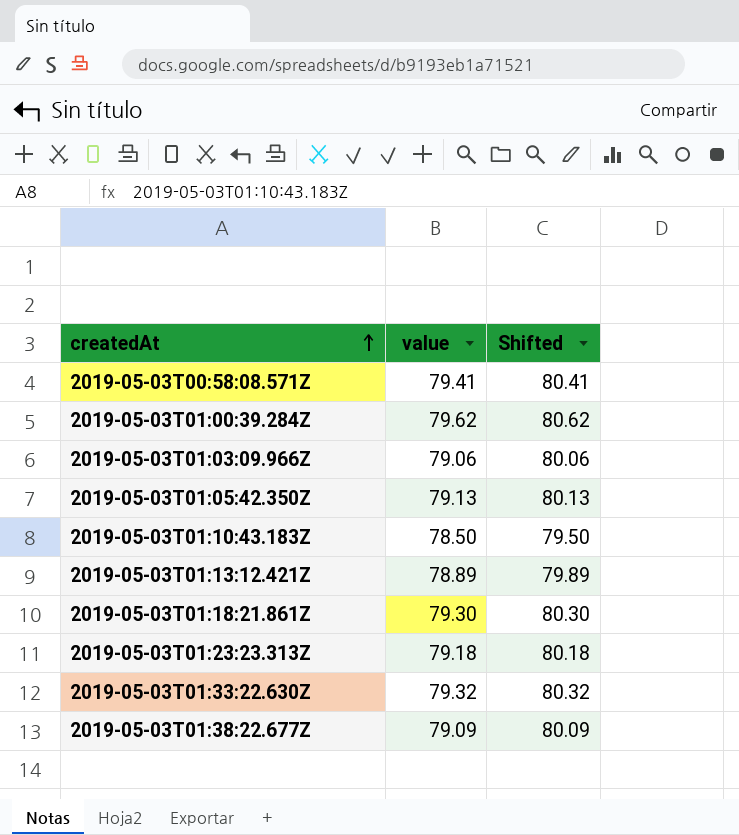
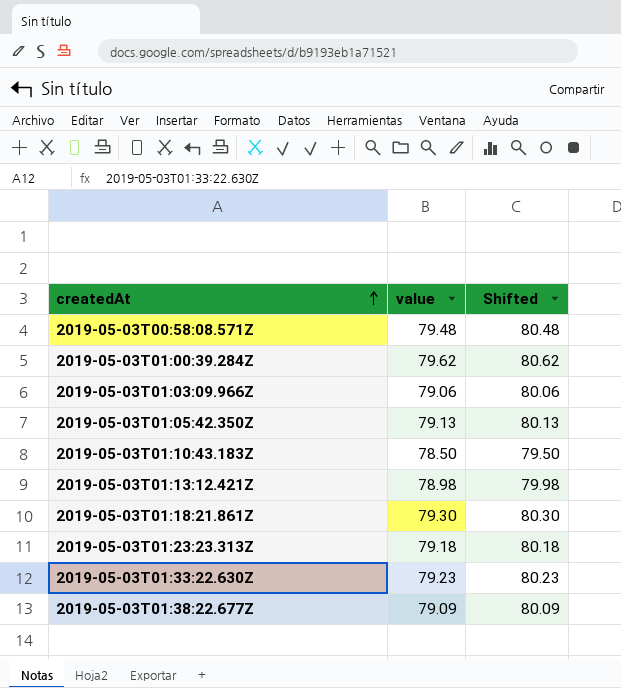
2019-05-03T00:58:08.571Z | value: 79.41 -> 79.48
2019-05-03T00:58:08.571Z | Shifted: 80.41 -> 80.48
2019-05-03T01:13:12.421Z | value: 78.89 -> 78.98
2019-05-03T01:13:12.421Z | Shifted: 79.89 -> 79.98
2019-05-03T01:33:22.630Z | value: 79.32 -> 79.23
2019-05-03T01:33:22.630Z | Shifted: 80.32 -> 80.23

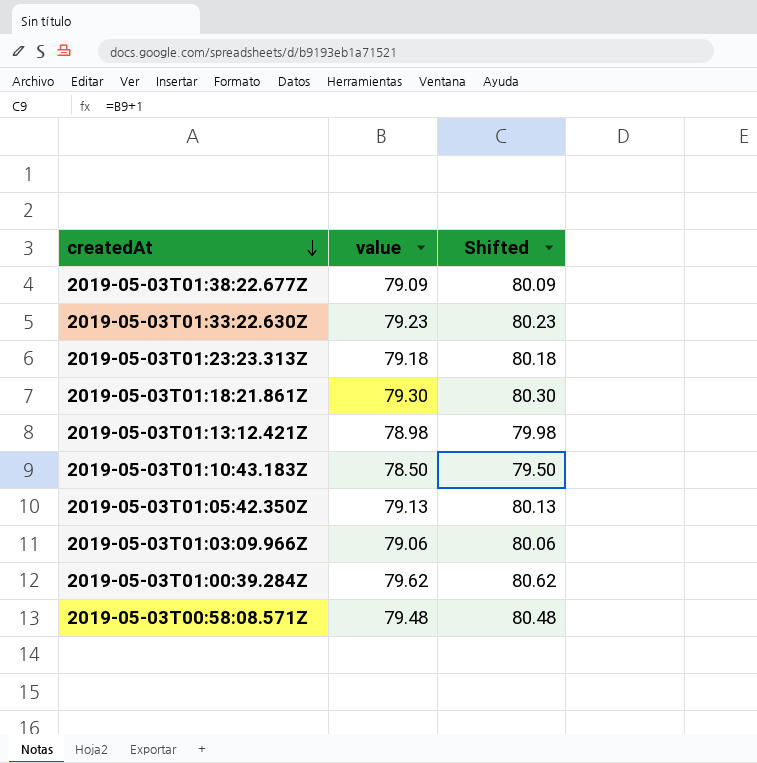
row order: createdAt ascending -> createdAt descending

